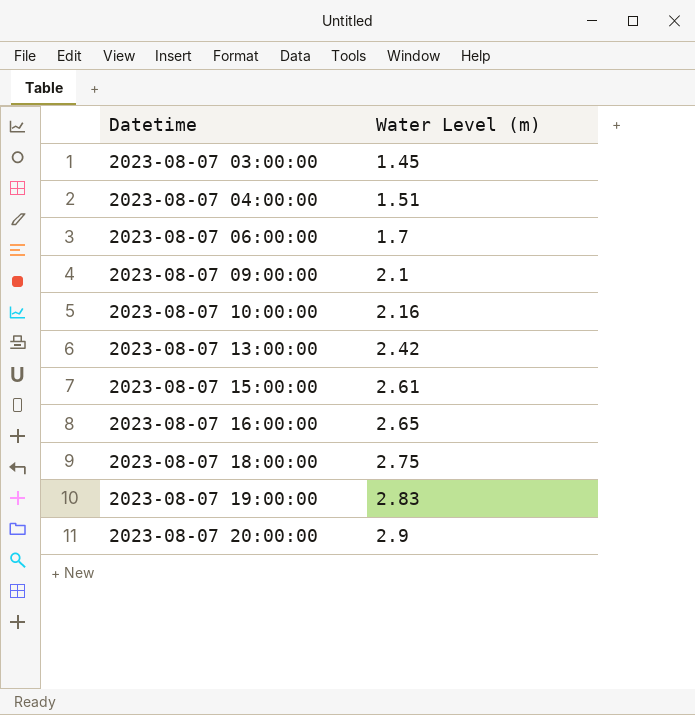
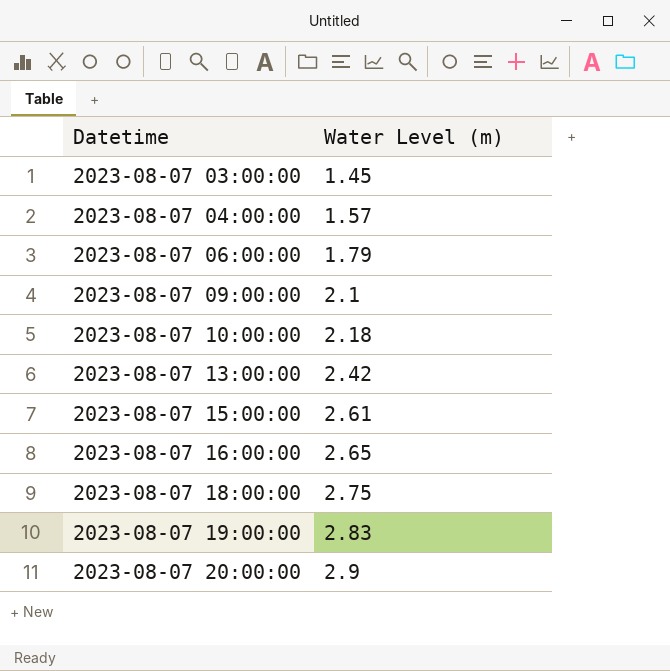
2023-08-07 04:00:00 | Water Level (m): 1.51 -> 1.57
2023-08-07 06:00:00 | Water Level (m): 1.7 -> 1.79
2023-08-07 10:00:00 | Water Level (m): 2.16 -> 2.18

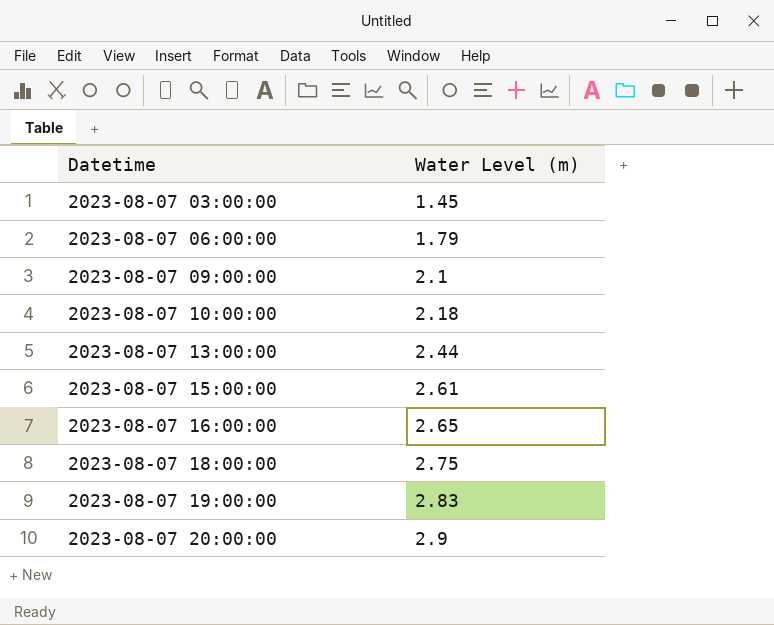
row 2023-08-07 04:00:00: 1.57 -> none
2023-08-07 13:00:00 | Water Level (m): 2.42 -> 2.44

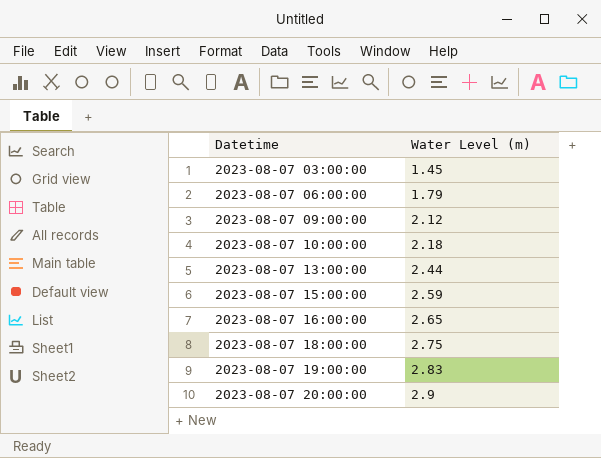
2023-08-07 09:00:00 | Water Level (m): 2.1 -> 2.12
2023-08-07 15:00:00 | Water Level (m): 2.61 -> 2.59

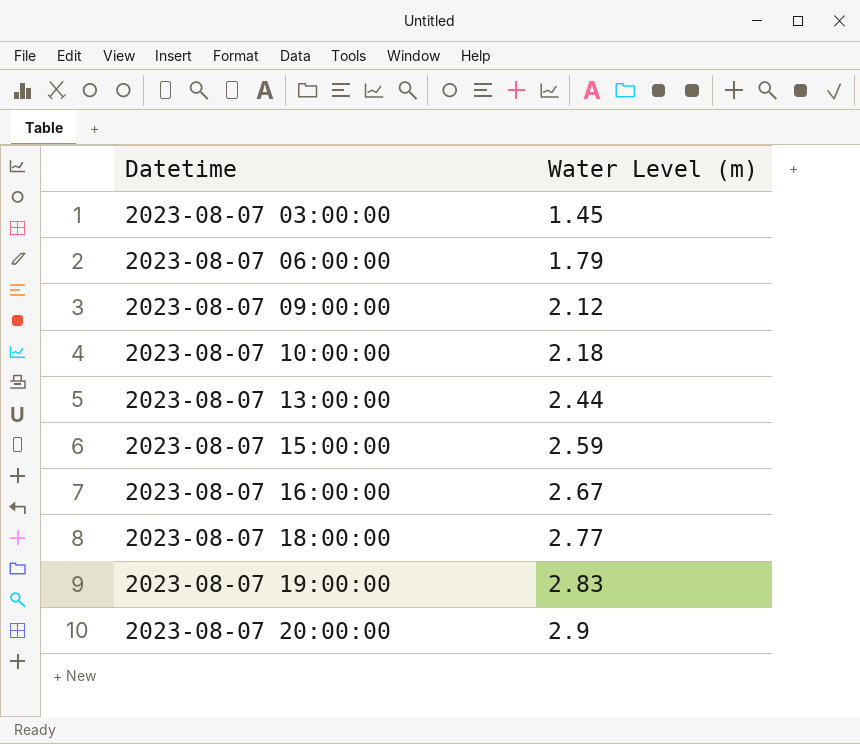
2023-08-07 16:00:00 | Water Level (m): 2.65 -> 2.67
2023-08-07 18:00:00 | Water Level (m): 2.75 -> 2.77

